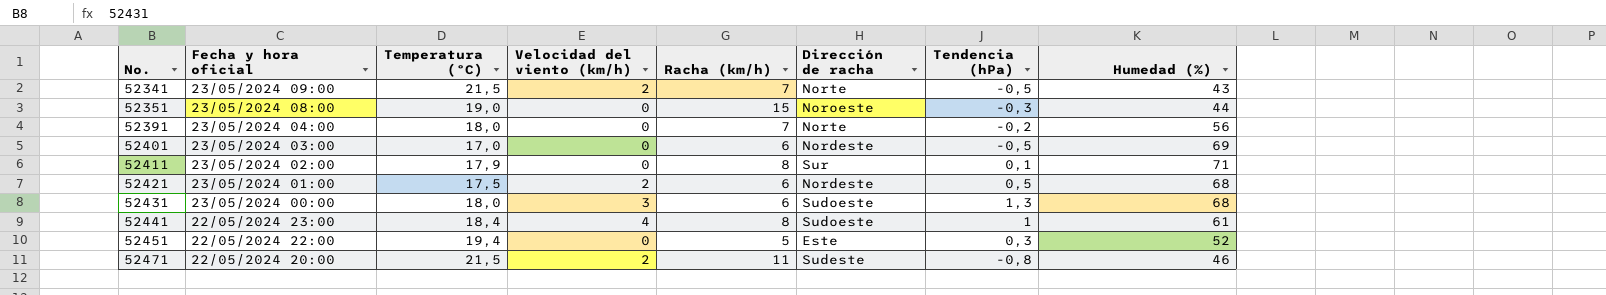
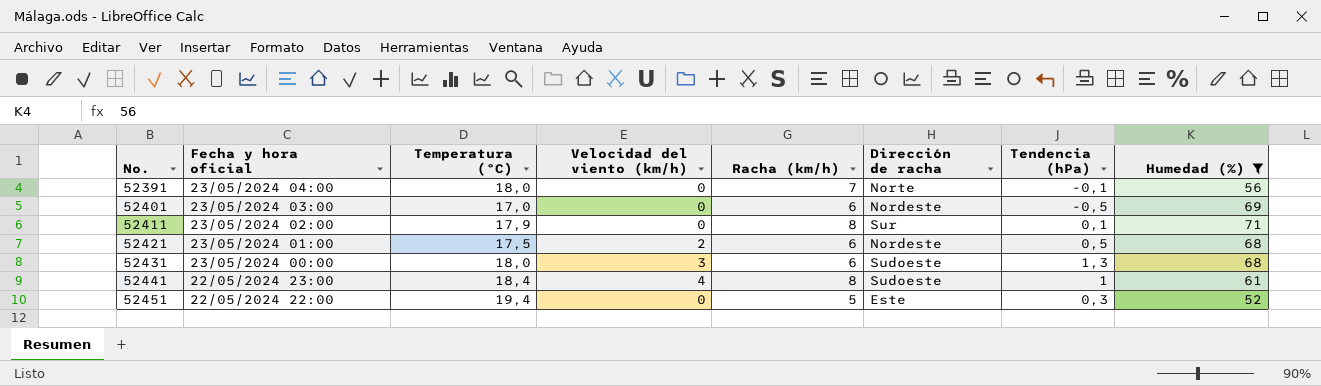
filter: none -> Humedad (%) >= 52
52391 | Tendencia (hPa): -0,2 -> -0,1

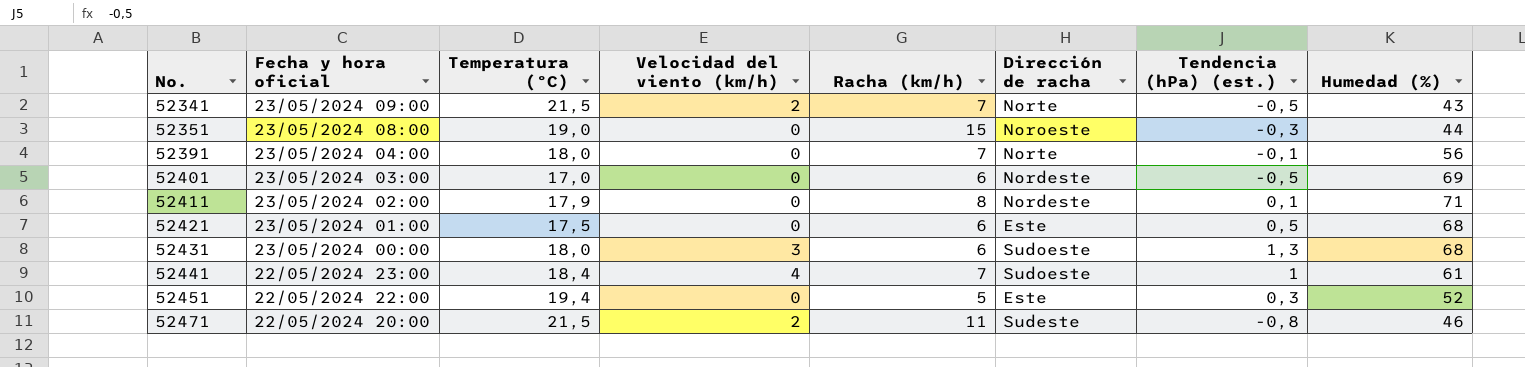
filter: Humedad (%) >= 52 -> none
column name: Tendencia (hPa) -> Tendencia (hPa) (est.)
52411 | Dirección de racha: Sur -> Nordeste
52421 | Velocidad del viento (km/h): 2 -> 0
52421 | Dirección de racha: Nordeste -> Este
52441 | Racha (km/h): 8 -> 7

